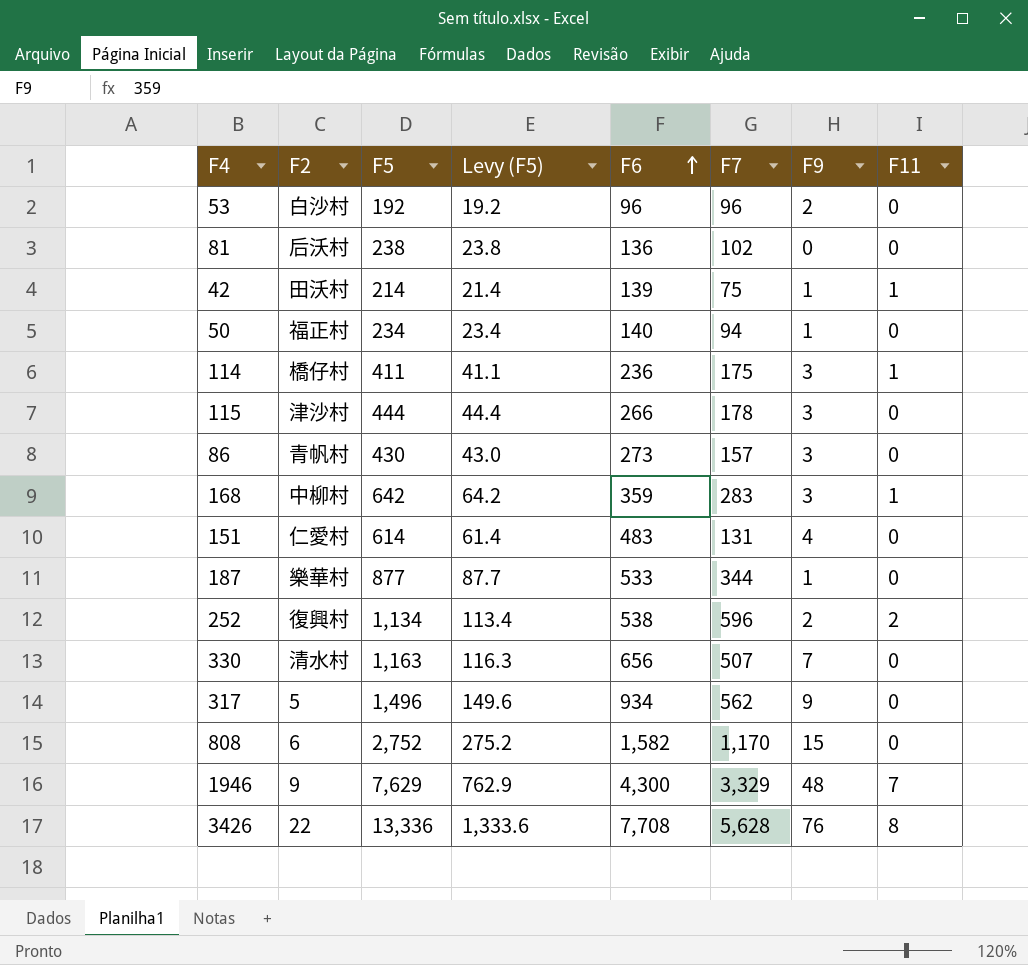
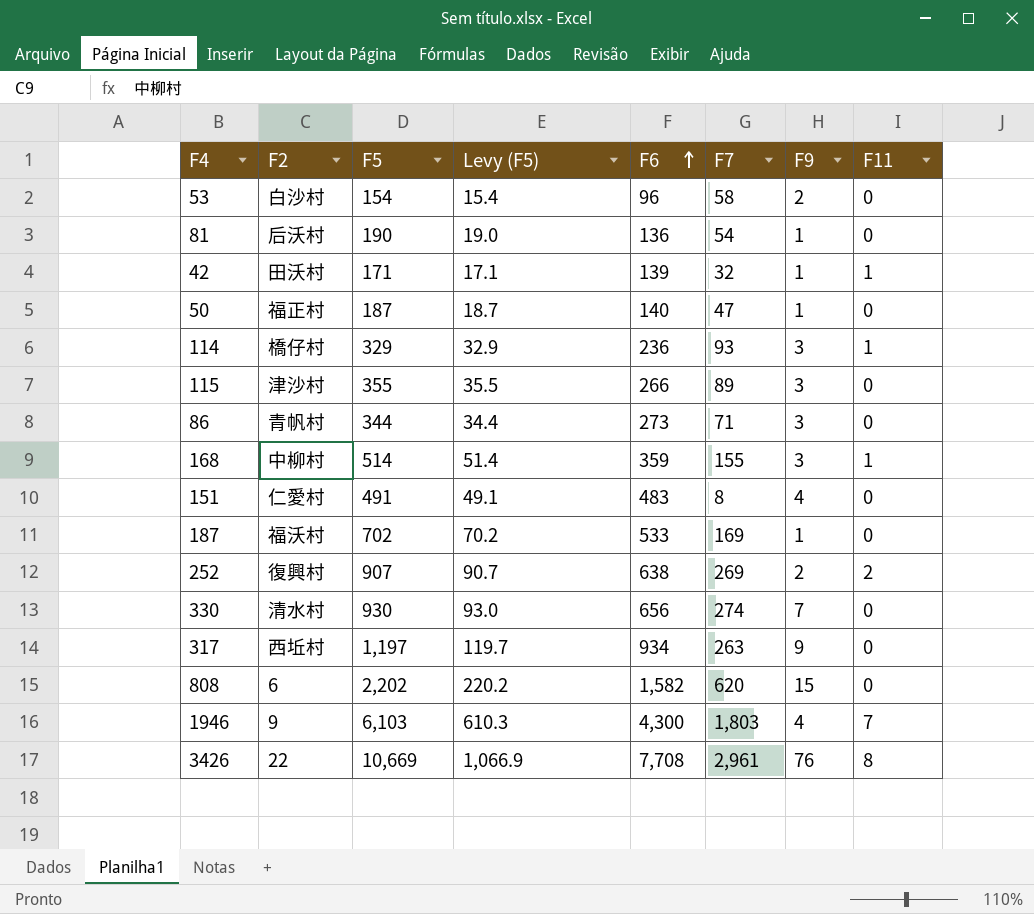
53 | F5: 192 -> 154
53 | Levy (F5): 19.2 -> 15.4
53 | F7: 96 -> 58
81 | F5: 238 -> 190
81 | Levy (F5): 23.8 -> 19.0
81 | F7: 102 -> 54
81 | F9: 0 -> 1
42 | F5: 214 -> 171
42 | Levy (F5): 21.4 -> 17.1
42 | F7: 75 -> 32
50 | F5: 234 -> 187
50 | Levy (F5): 23.4 -> 18.7
50 | F7: 94 -> 47
114 | F5: 411 -> 329
114 | Levy (F5): 41.1 -> 32.9
114 | F7: 175 -> 93
115 | F5: 444 -> 355
115 | Levy (F5): 44.4 -> 35.5
115 | F7: 178 -> 89
86 | F5: 430 -> 344
86 | Levy (F5): 43.0 -> 34.4
86 | F7: 157 -> 71
168 | F5: 642 -> 514
168 | Levy (F5): 64.2 -> 51.4
168 | F7: 283 -> 155
151 | F5: 614 -> 491
151 | Levy (F5): 61.4 -> 49.1
151 | F7: 131 -> 8
187 | F2: 樂華村 -> 福沃村
187 | F5: 877 -> 702
187 | Levy (F5): 87.7 -> 70.2
187 | F7: 344 -> 169
252 | F5: 1,134 -> 907
252 | Levy (F5): 113.4 -> 90.7
252 | F6: 538 -> 638
252 | F7: 596 -> 269
330 | F5: 1,163 -> 930
330 | Levy (F5): 116.3 -> 93.0
330 | F7: 507 -> 274
317 | F2: 5 -> 西坵村
317 | F5: 1,496 -> 1,197
317 | Levy (F5): 149.6 -> 119.7
317 | F7: 562 -> 263
808 | F5: 2,752 -> 2,202
808 | Levy (F5): 275.2 -> 220.2
808 | F7: 1,170 -> 620
1946 | F5: 7,629 -> 6,103
1946 | Levy (F5): 762.9 -> 610.3
1946 | F7: 3,329 -> 1,803
1946 | F9: 48 -> 4
3426 | F5: 13,336 -> 10,669
3426 | Levy (F5): 1,333.6 -> 1,066.9
3426 | F7: 5,628 -> 2,961

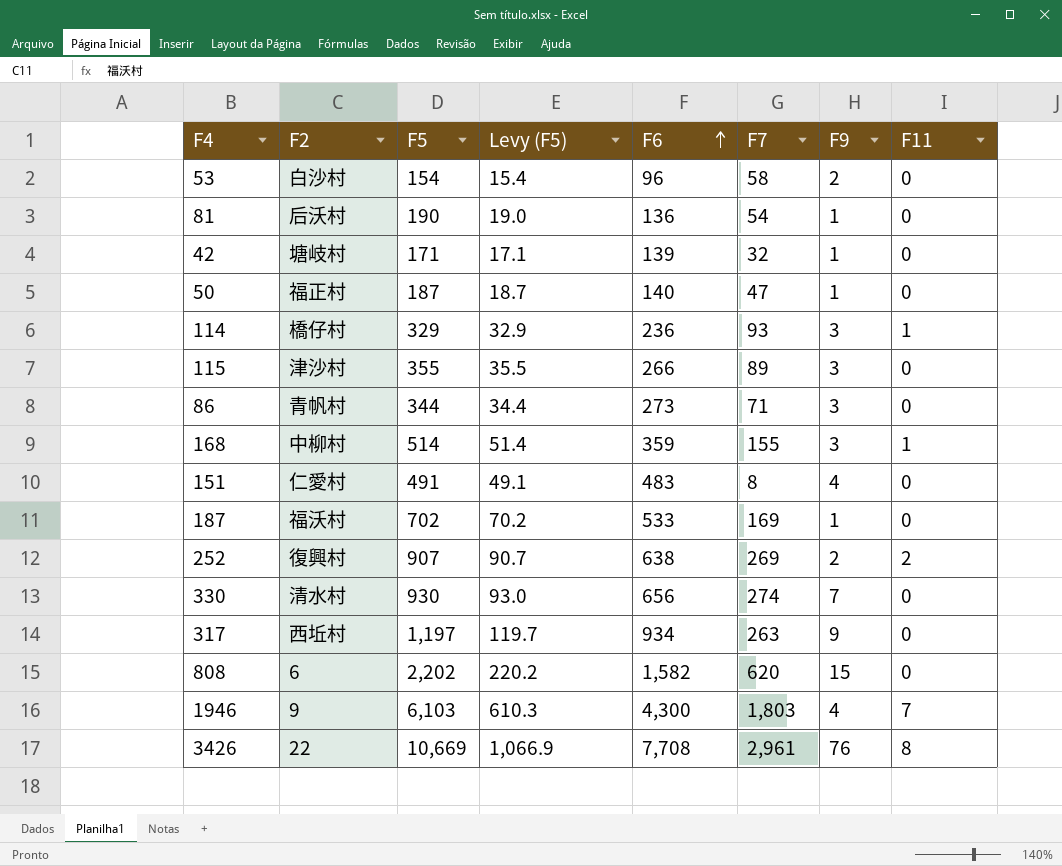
42 | F2: 田沃村 -> 塘岐村
42 | F11: 1 -> 0

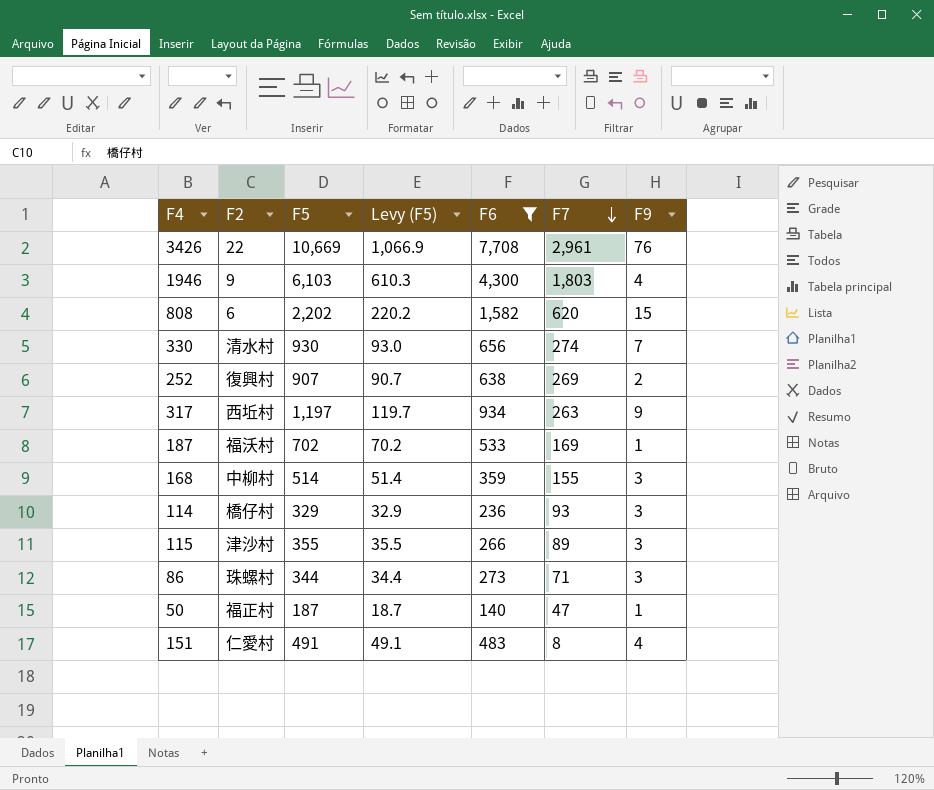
filter: none -> F6 >= 140
row order: F6 ascending -> F7 descending
column F11 | position: 8 -> none
86 | F2: 青帆村 -> 珠螺村

